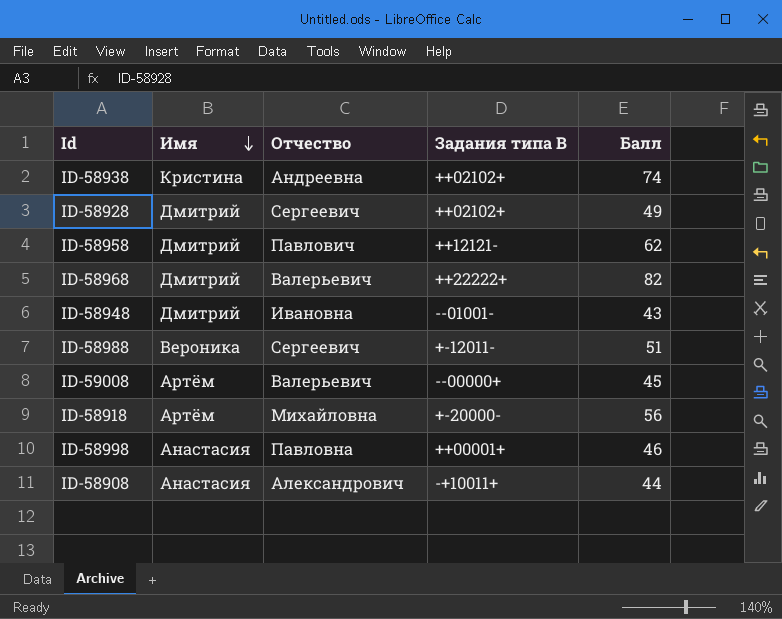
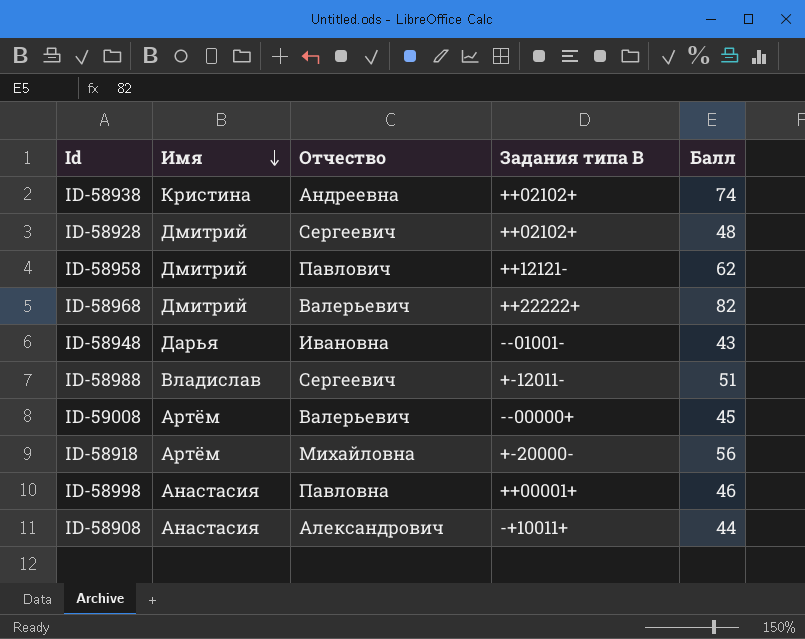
ID-58928 | Балл: 49 -> 48
ID-58948 | Имя: Дмитрий -> Дарья
ID-58988 | Имя: Вероника -> Владислав

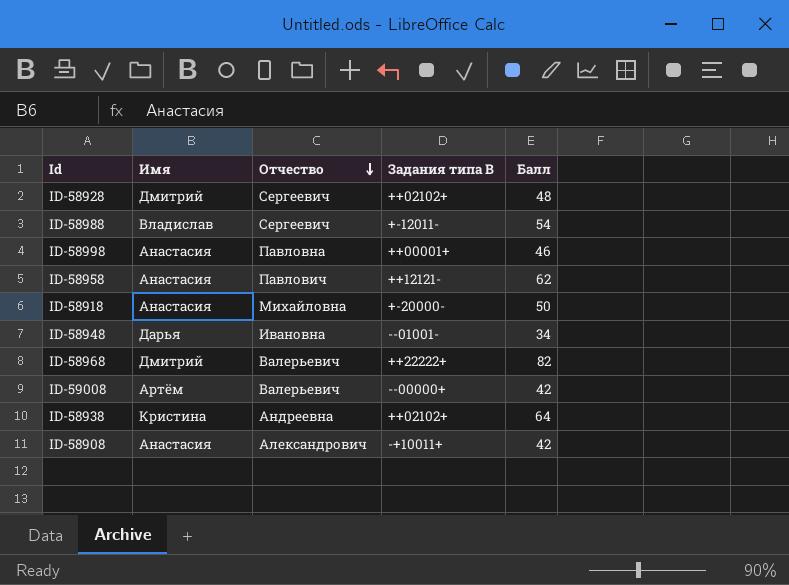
row order: Имя descending -> Отчество descending
ID-58988 | Балл: 51 -> 54
ID-58958 | Имя: Дмитрий -> Анастасия
ID-58918 | Имя: Артём -> Анастасия
ID-58918 | Балл: 56 -> 50
ID-58948 | Балл: 43 -> 34
ID-59008 | Балл: 45 -> 42
ID-58938 | Балл: 74 -> 64
ID-58908 | Балл: 44 -> 42

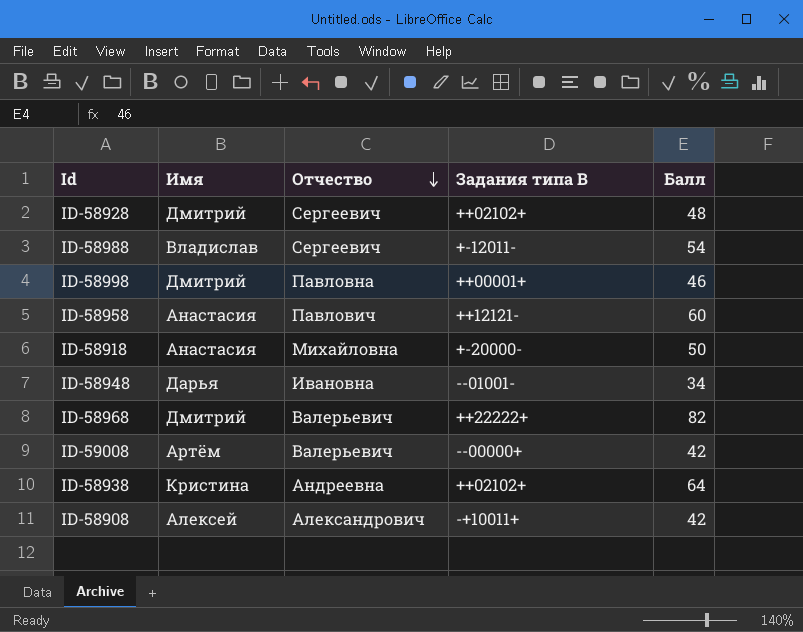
ID-58998 | Имя: Анастасия -> Дмитрий
ID-58958 | Балл: 62 -> 60
ID-58908 | Имя: Анастасия -> Алексей

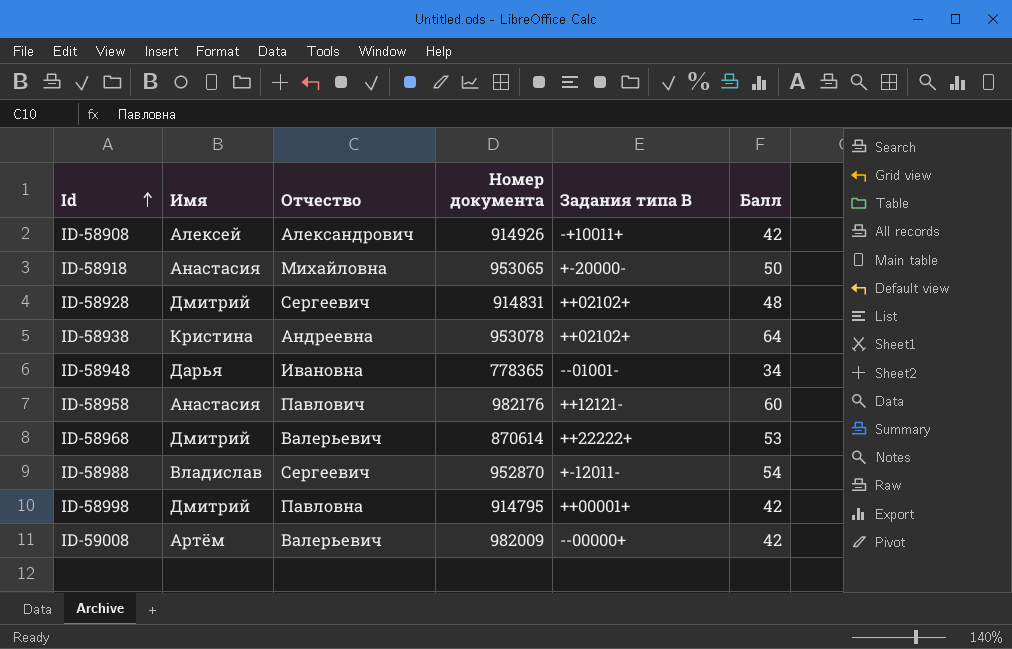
row order: Отчество descending -> Id ascending
column Номер документа | position: none -> 4
ID-58968 | Балл: 82 -> 53
ID-58998 | Балл: 46 -> 42

